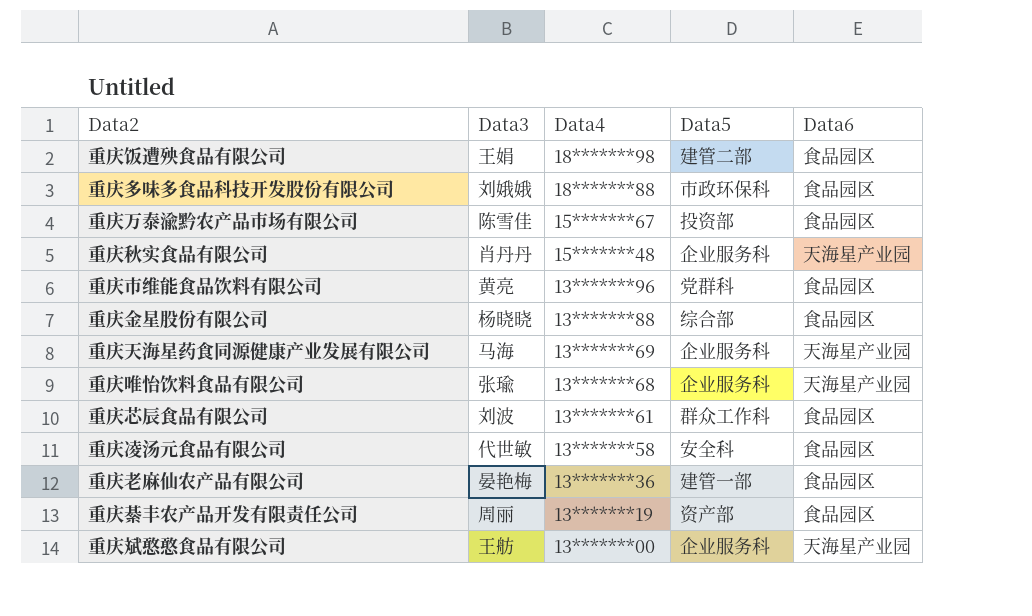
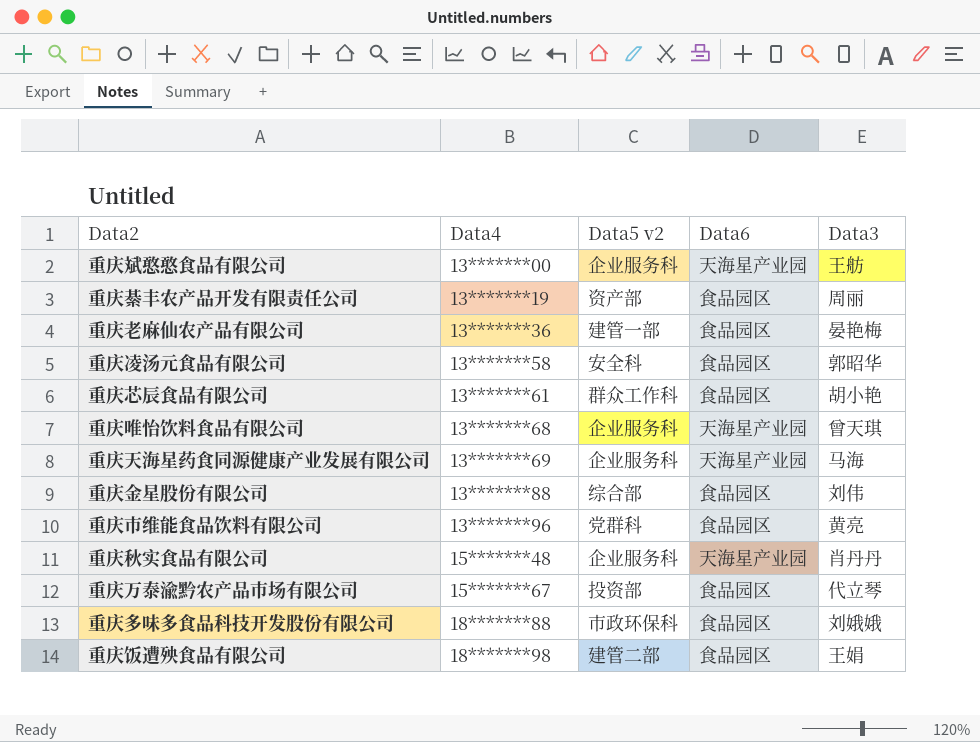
row order: Data4 descending -> Data4 ascending
column name: Data5 -> Data5 v2
column Data3 | position: 2 -> 5
重庆凌汤元食品有限公司 | Data3: 代世敏 -> 郭昭华
重庆芯辰食品有限公司 | Data3: 刘波 -> 胡小艳
重庆唯怡饮料食品有限公司 | Data3: 张瑜 -> 曾天琪
重庆金星股份有限公司 | Data3: 杨晓晓 -> 刘伟
重庆万泰渝黔农产品市场有限公司 | Data3: 陈雪佳 -> 代立琴

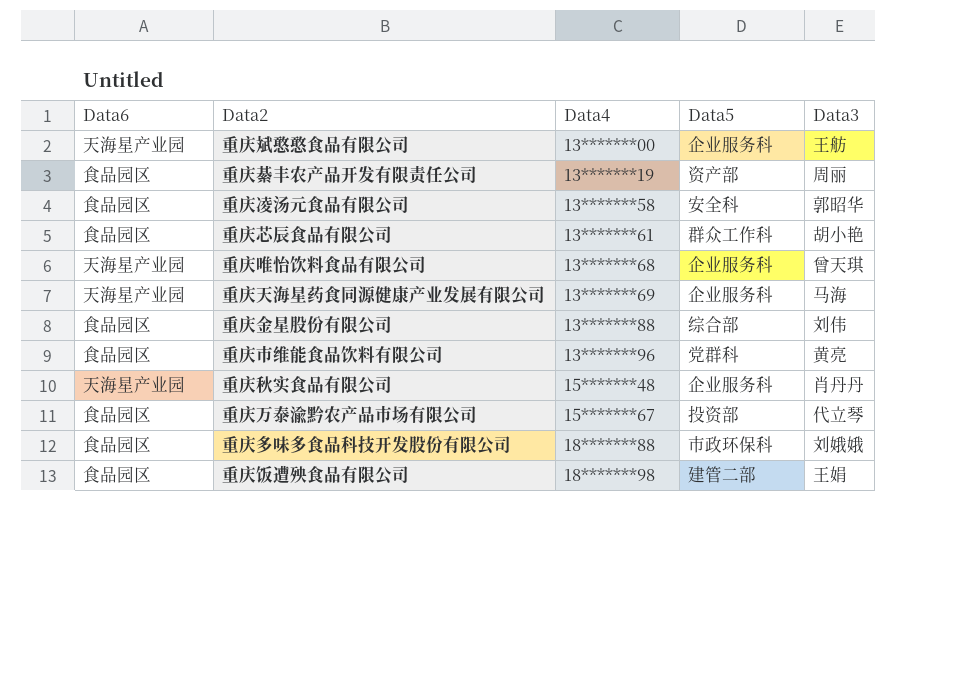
column Data6 | position: 4 -> 1
column name: Data5 v2 -> Data5
row 重庆老麻仙农产品有限公司: 13*******36 | 建管一部 | 食品园区 | 晏艳梅 -> none

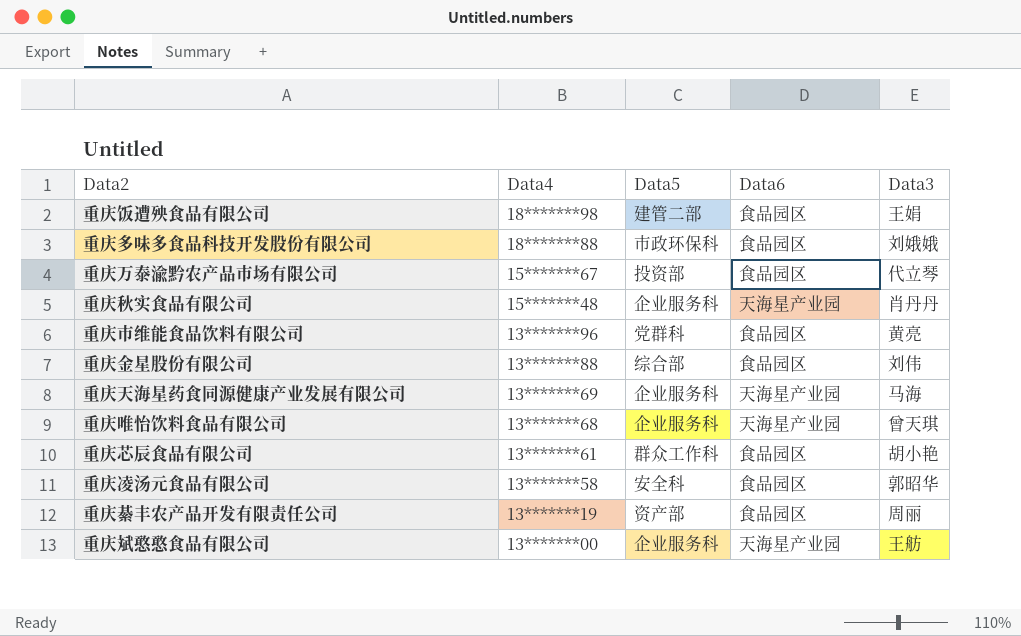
row order: Data4 ascending -> Data4 descending
column Data6 | position: 1 -> 4

